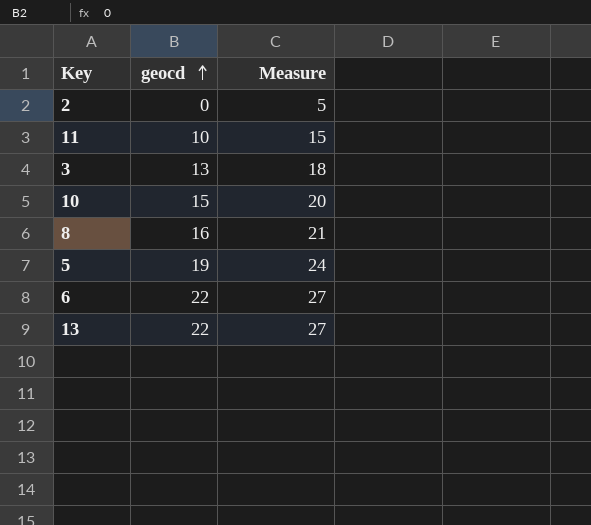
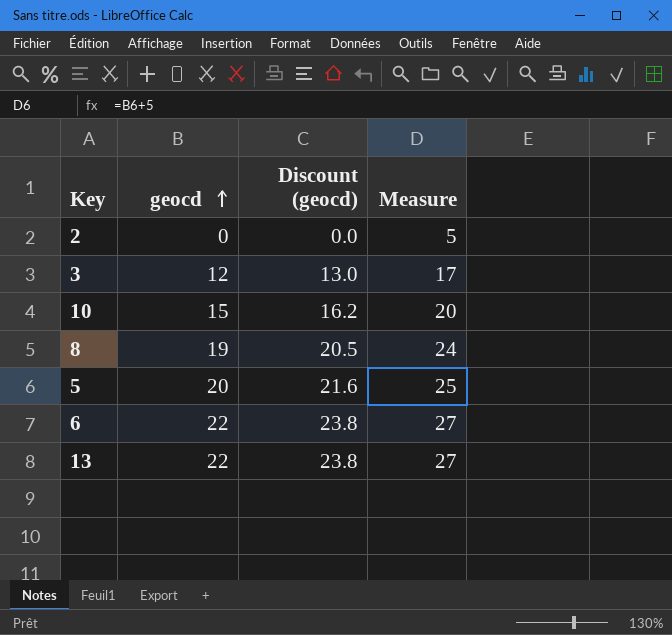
column Discount (geocd) | formula: none -> [geocd] * 1.08
row 11: 10 | 15 -> none
3 | geocd: 13 -> 12
3 | Measure: 18 -> 17
8 | geocd: 16 -> 19
8 | Measure: 21 -> 24
5 | geocd: 19 -> 20
5 | Measure: 24 -> 25

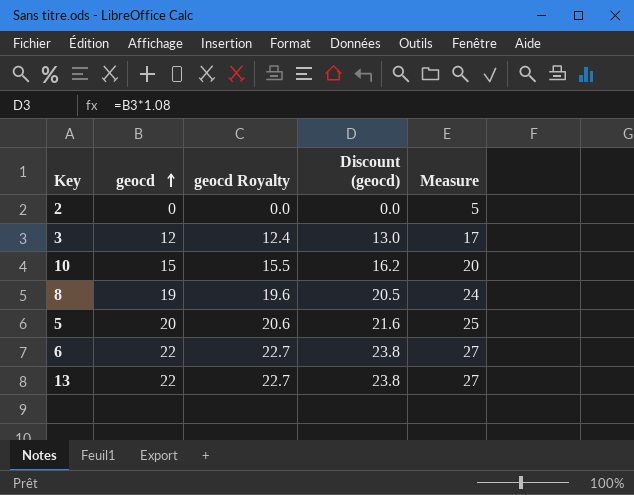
column geocd Royalty | formula: none -> [geocd] * 1.03

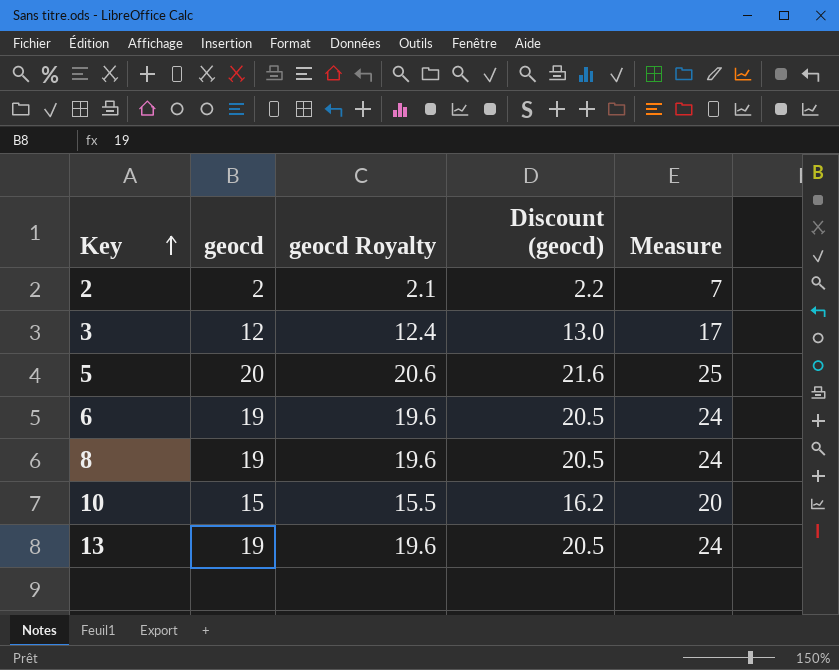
row order: geocd ascending -> Key ascending
2 | geocd: 0 -> 2
2 | geocd Royalty: 0.0 -> 2.1
2 | Discount (geocd): 0.0 -> 2.2
2 | Measure: 5 -> 7
6 | geocd: 22 -> 19
6 | geocd Royalty: 22.7 -> 19.6
6 | Discount (geocd): 23.8 -> 20.5
6 | Measure: 27 -> 24
13 | geocd: 22 -> 19
13 | geocd Royalty: 22.7 -> 19.6
13 | Discount (geocd): 23.8 -> 20.5
13 | Measure: 27 -> 24

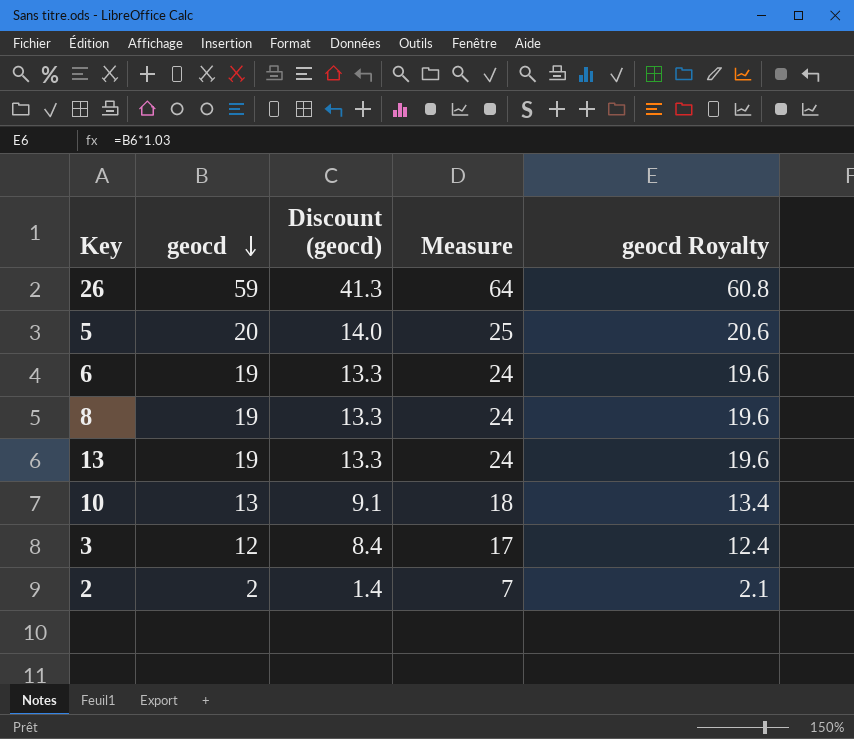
row order: Key ascending -> geocd descending
column Discount (geocd) | formula: [geocd] * 1.08 -> [geocd] * 0.7
column geocd Royalty | position: 3 -> 5
row 26: none -> 59 | 41.3 | 64 | 60.8
10 | geocd: 15 -> 13
10 | Measure: 20 -> 18
10 | geocd Royalty: 15.5 -> 13.4

